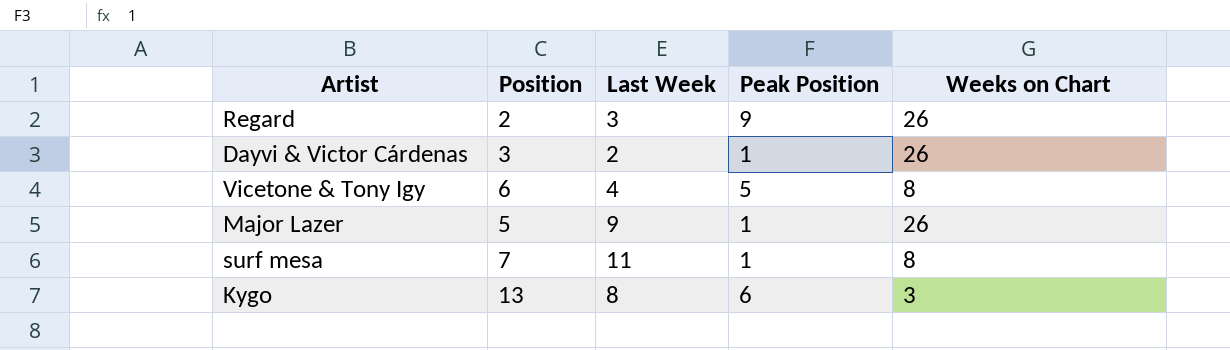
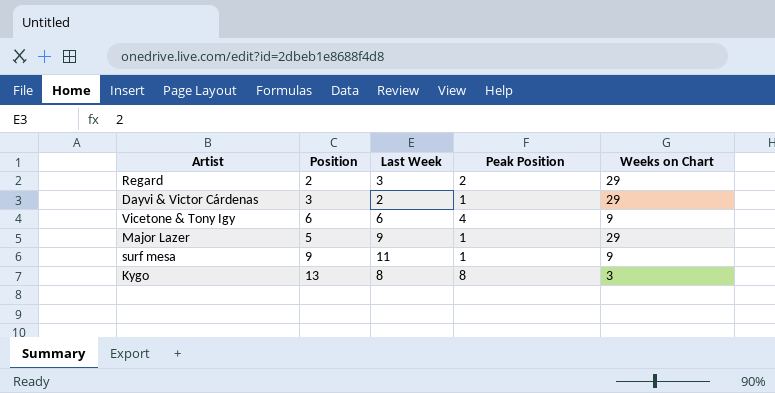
Regard | Peak Position: 9 -> 2
Regard | Weeks on Chart: 26 -> 29
Dayvi & Victor Cárdenas | Weeks on Chart: 26 -> 29
Vicetone & Tony Igy | Last Week: 4 -> 6
Vicetone & Tony Igy | Peak Position: 5 -> 4
Vicetone & Tony Igy | Weeks on Chart: 8 -> 9
Major Lazer | Weeks on Chart: 26 -> 29
surf mesa | Position: 7 -> 9
surf mesa | Weeks on Chart: 8 -> 9
Kygo | Peak Position: 6 -> 8

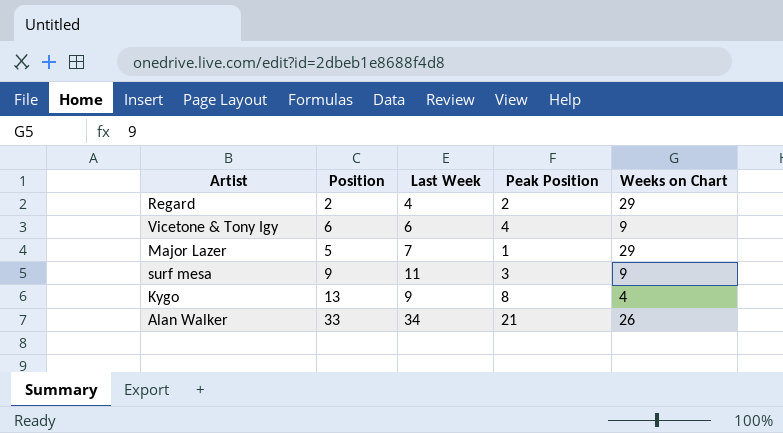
row Dayvi & Victor Cárdenas: 3 | 2 | 1 | 29 -> none
Regard | Last Week: 3 -> 4
Major Lazer | Last Week: 9 -> 7
surf mesa | Peak Position: 1 -> 3
Kygo | Last Week: 8 -> 9
Kygo | Weeks on Chart: 3 -> 4
row Alan Walker: none -> 33 | 34 | 21 | 26

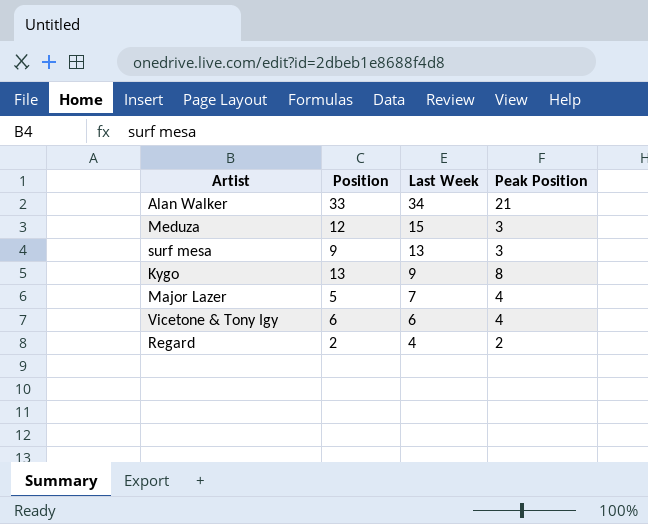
row order: none -> Last Week descending
column Weeks on Chart | position: 5 -> none
row Meduza: none -> 12 | 15 | 3
surf mesa | Last Week: 11 -> 13
Major Lazer | Peak Position: 1 -> 4

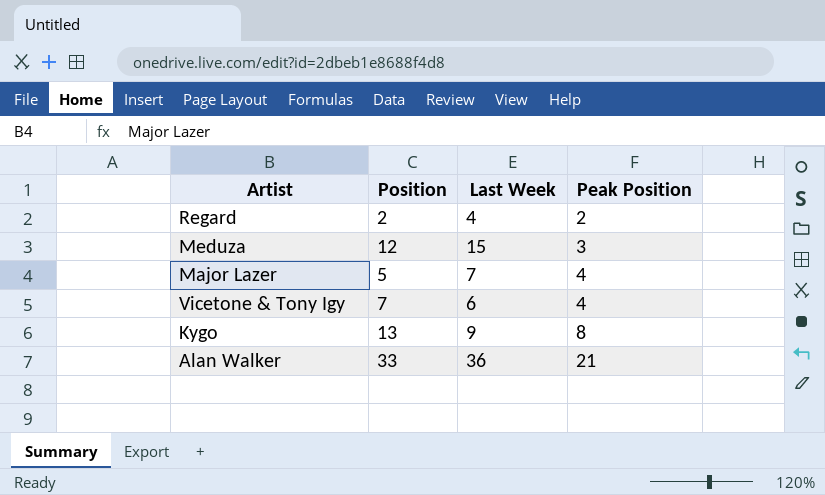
row order: Last Week descending -> Peak Position ascending
row surf mesa: 9 | 13 | 3 -> none
Vicetone & Tony Igy | Position: 6 -> 7
Alan Walker | Last Week: 34 -> 36

